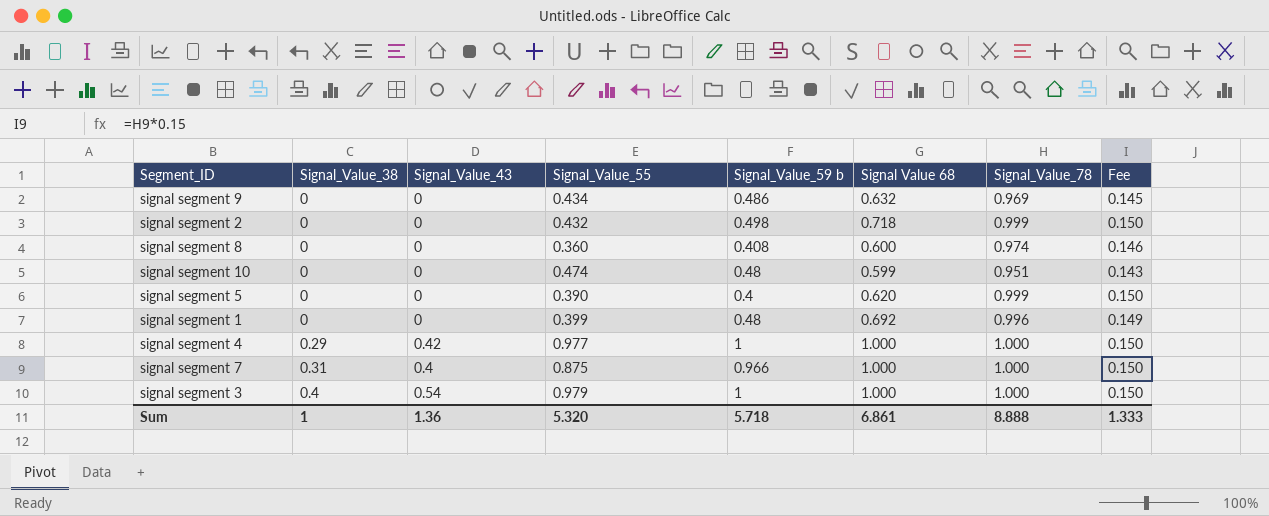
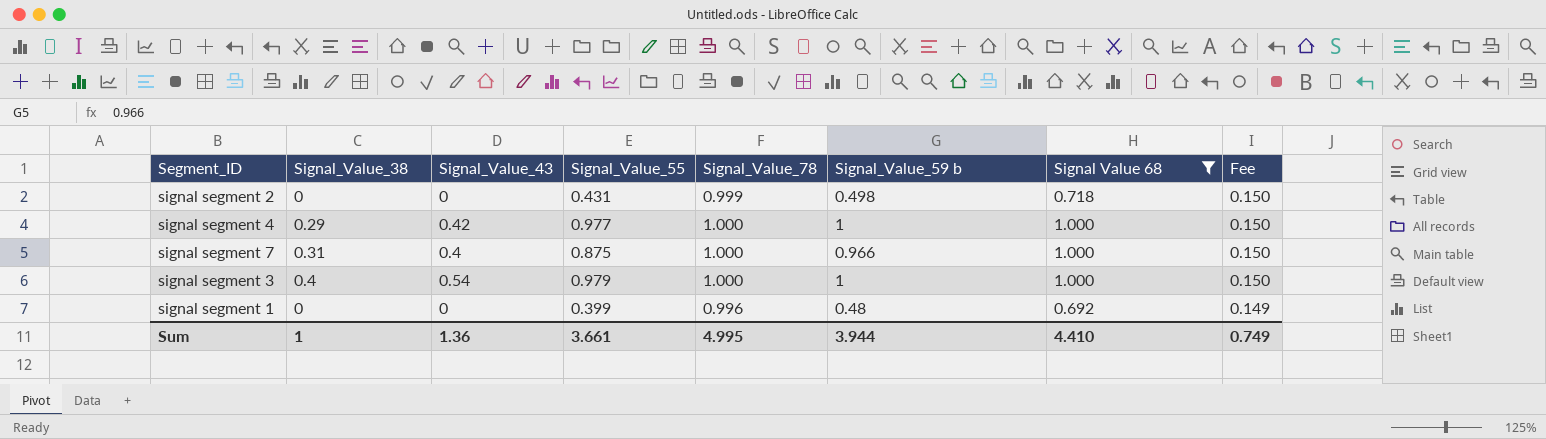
filter: none -> Signal Value 68 >= 0.692
row order: Signal_Value_38 ascending -> Fee descending
column Signal_Value_78 | position: 7 -> 5
signal segment 2 | Signal_Value_55: 0.432 -> 0.431
Sum | Signal_Value_55: 5.320 -> 3.661
Sum | Signal_Value_78: 8.888 -> 4.995
Sum | Signal_Value_59 b: 5.718 -> 3.944
Sum | Signal Value 68: 6.861 -> 4.410
Sum | Fee: 1.333 -> 0.749

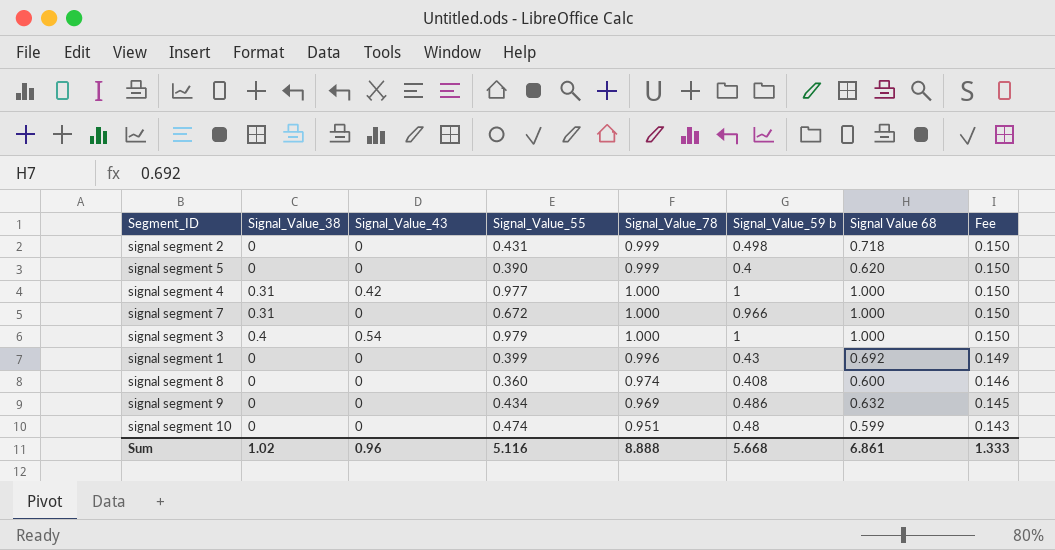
filter: Signal Value 68 >= 0.692 -> none
signal segment 4 | Signal_Value_38: 0.29 -> 0.31
signal segment 7 | Signal_Value_43: 0.4 -> 0
signal segment 7 | Signal_Value_55: 0.875 -> 0.672
signal segment 1 | Signal_Value_59 b: 0.48 -> 0.43
Sum | Signal_Value_38: 1 -> 1.02
Sum | Signal_Value_43: 1.36 -> 0.96
Sum | Signal_Value_55: 3.661 -> 5.116
Sum | Signal_Value_78: 4.995 -> 8.888
Sum | Signal_Value_59 b: 3.944 -> 5.668
Sum | Signal Value 68: 4.410 -> 6.861
Sum | Fee: 0.749 -> 1.333

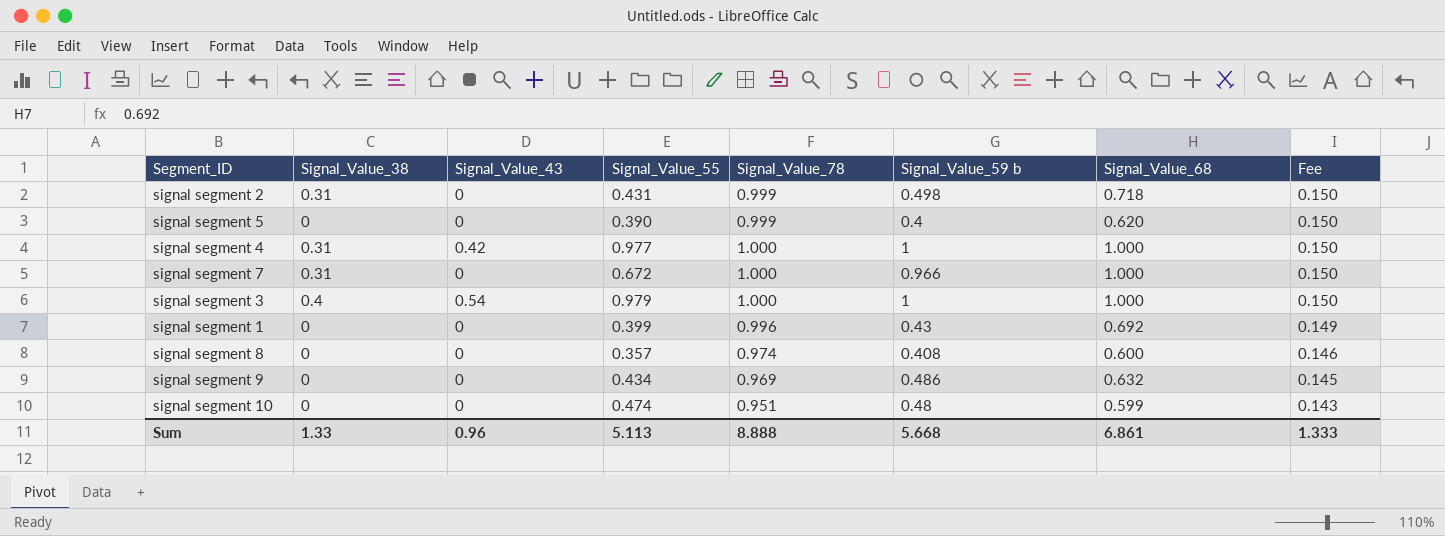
column name: Signal Value 68 -> Signal_Value_68
signal segment 2 | Signal_Value_38: 0 -> 0.31
signal segment 8 | Signal_Value_55: 0.360 -> 0.357
Sum | Signal_Value_38: 1.02 -> 1.33
Sum | Signal_Value_55: 5.116 -> 5.113

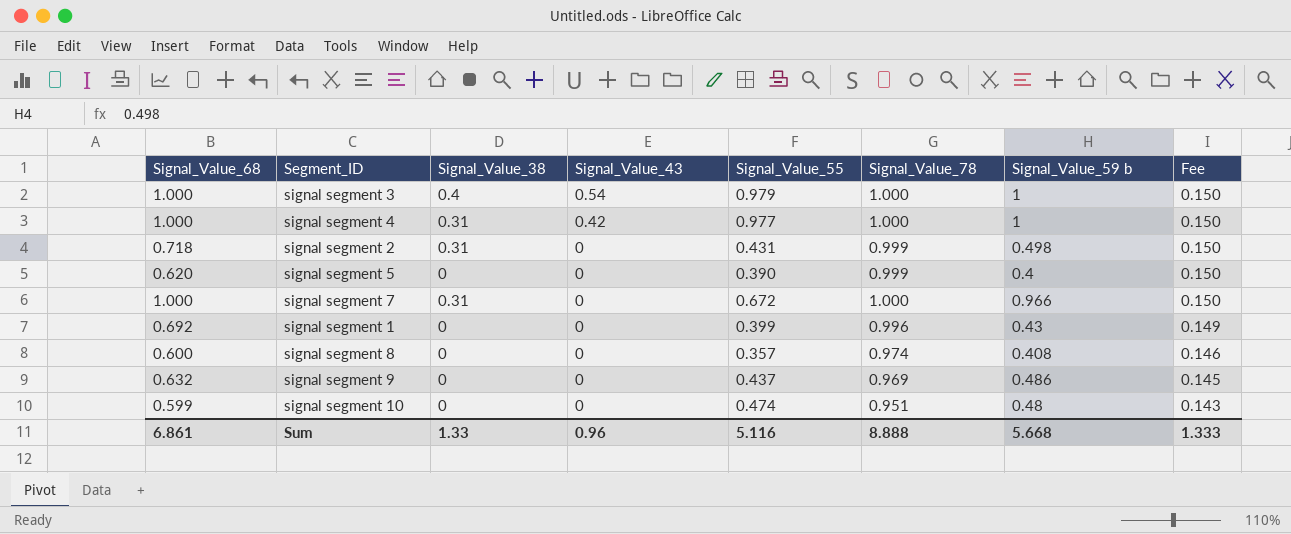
row order: Fee descending -> Signal_Value_43 descending
column Signal_Value_68 | position: 7 -> 1
signal segment 9 | Signal_Value_55: 0.434 -> 0.437
Sum | Signal_Value_55: 5.113 -> 5.116

